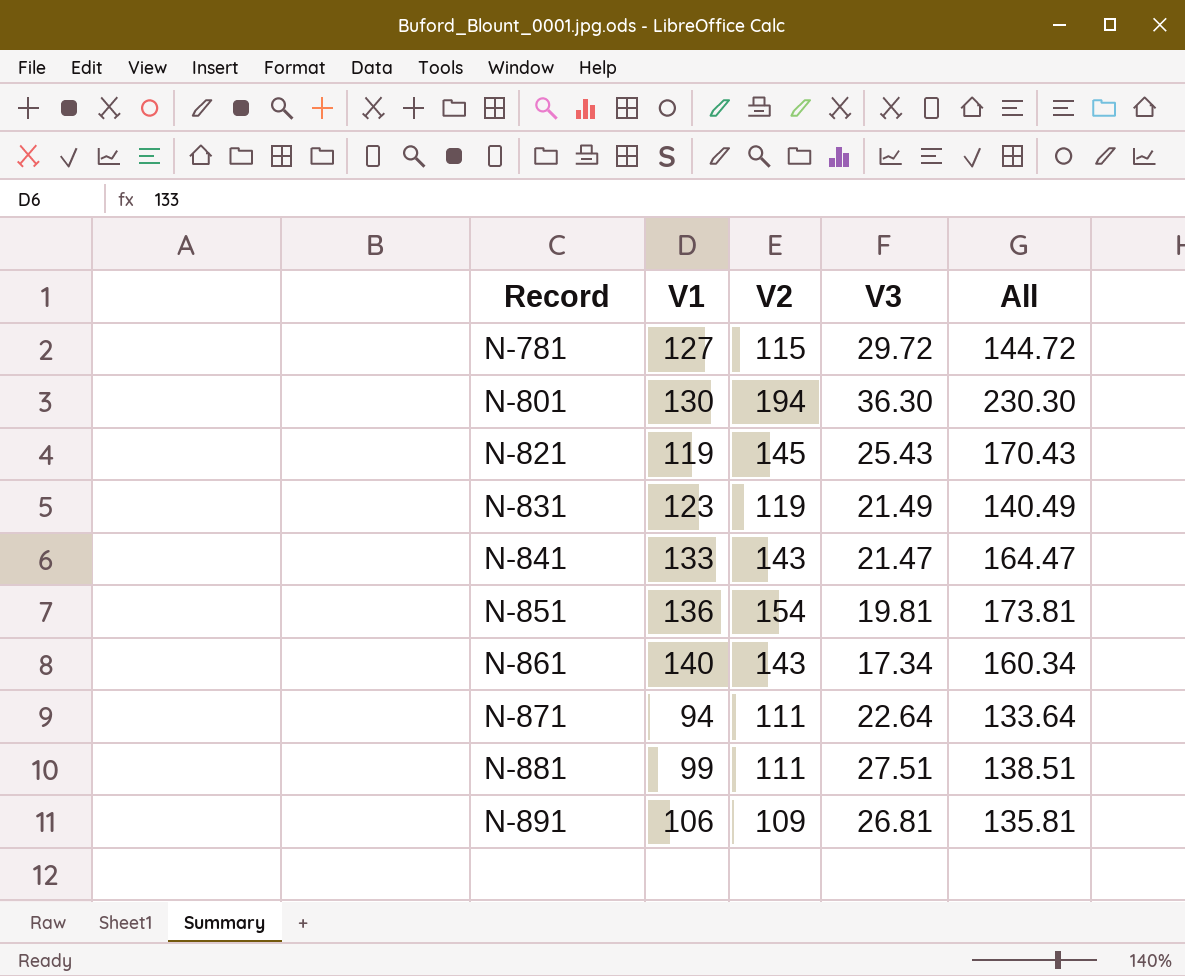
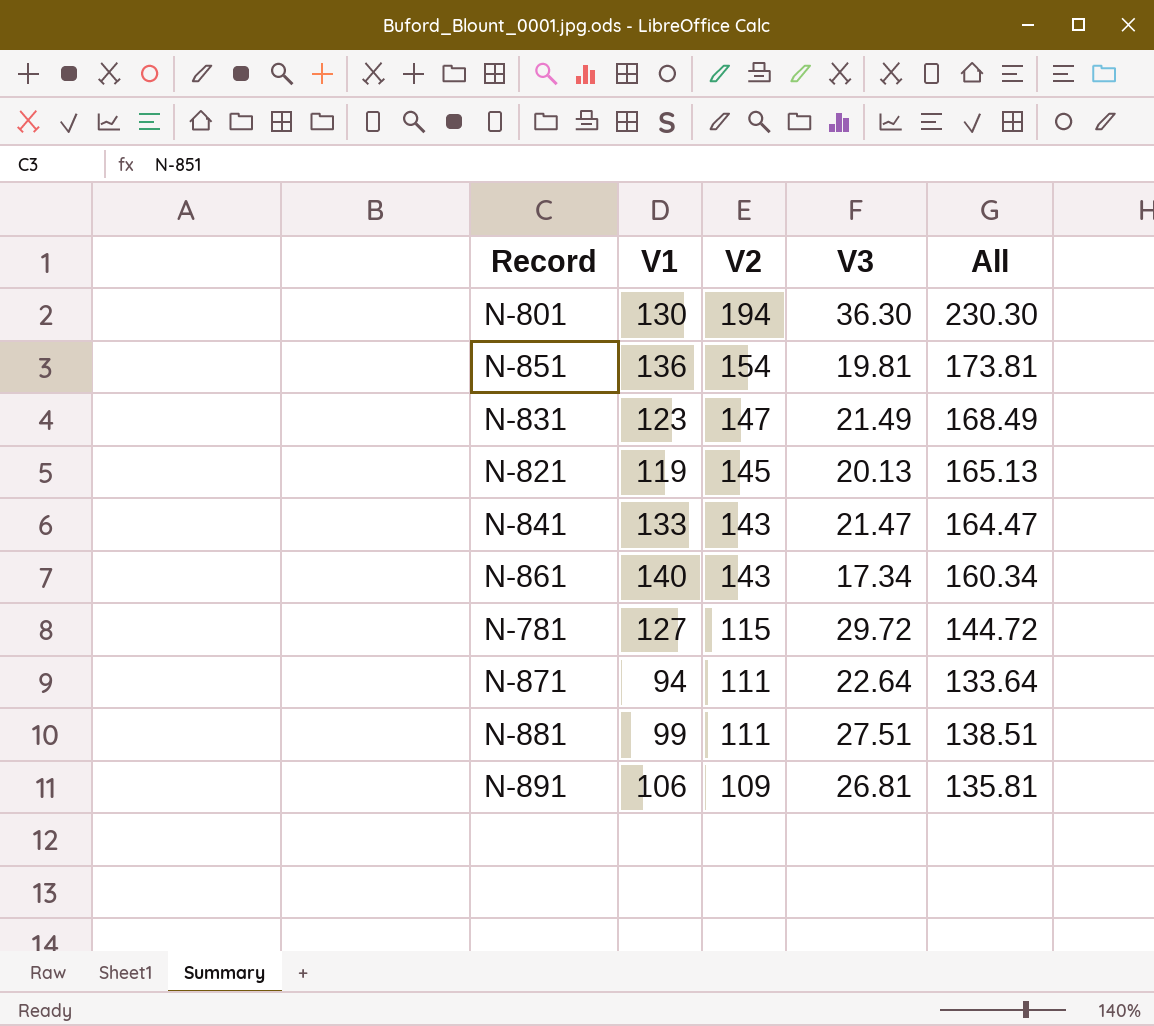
row order: Record ascending -> V2 descending
N-831 | V2: 119 -> 147
N-831 | All: 140.49 -> 168.49
N-821 | V3: 25.43 -> 20.13
N-821 | All: 170.43 -> 165.13

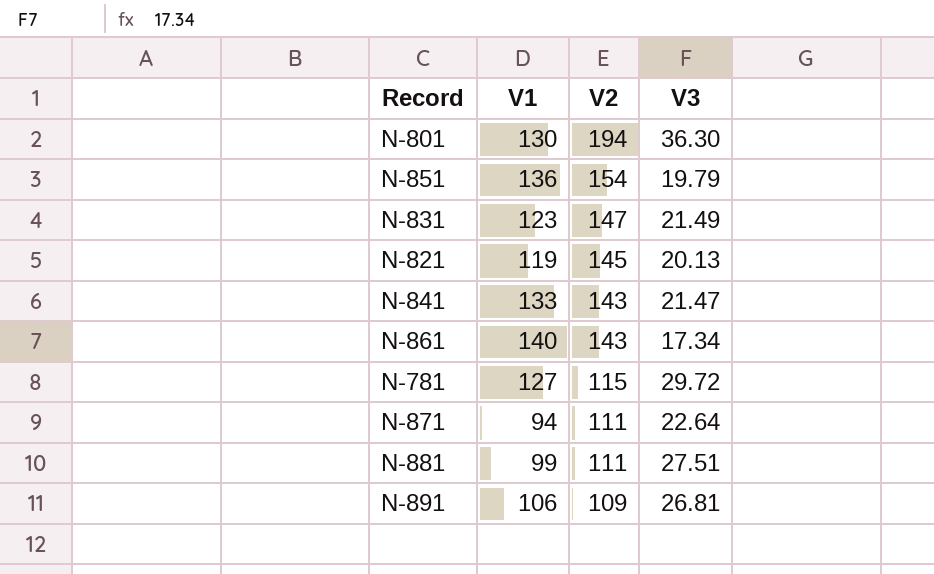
column All | formula: [V2] + [V3] -> none
N-851 | V3: 19.81 -> 19.79

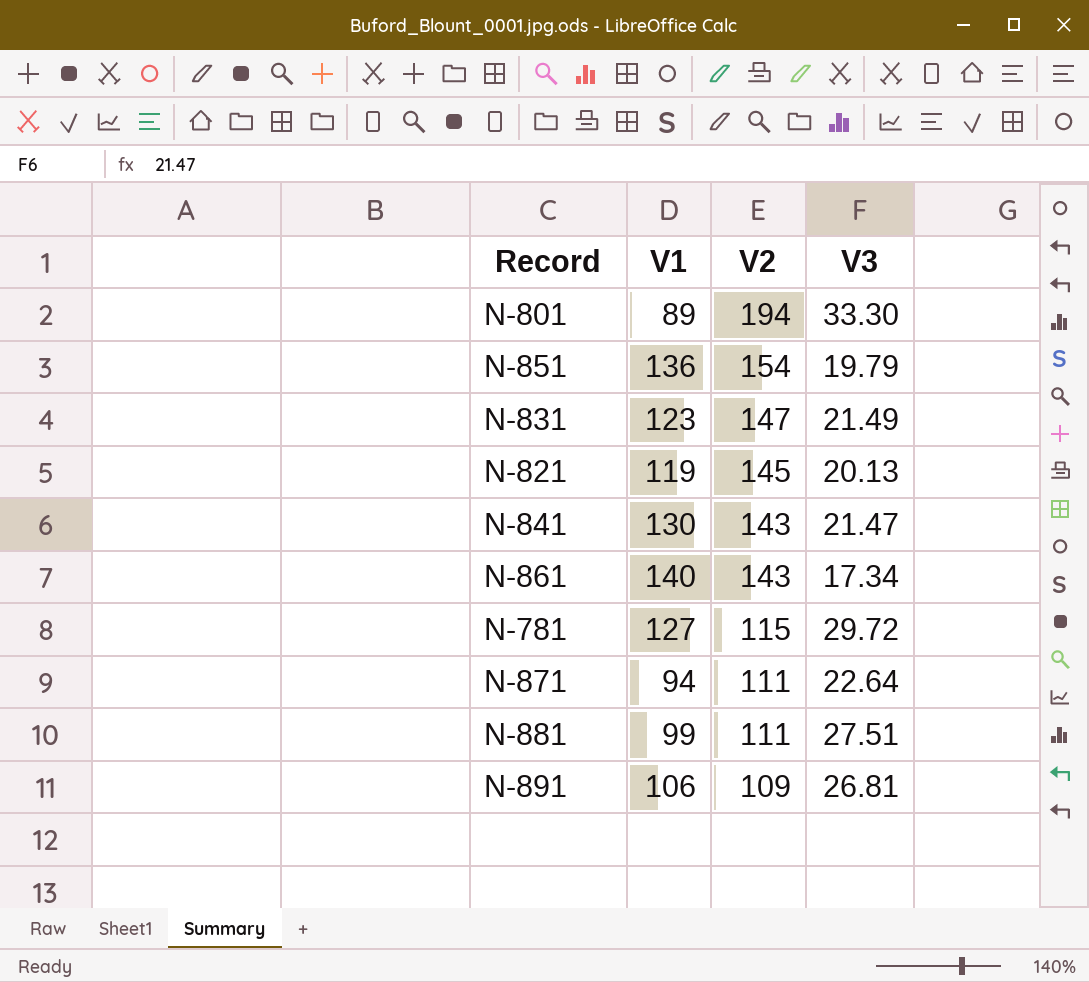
N-801 | V1: 130 -> 89
N-801 | V3: 36.30 -> 33.30
N-841 | V1: 133 -> 130

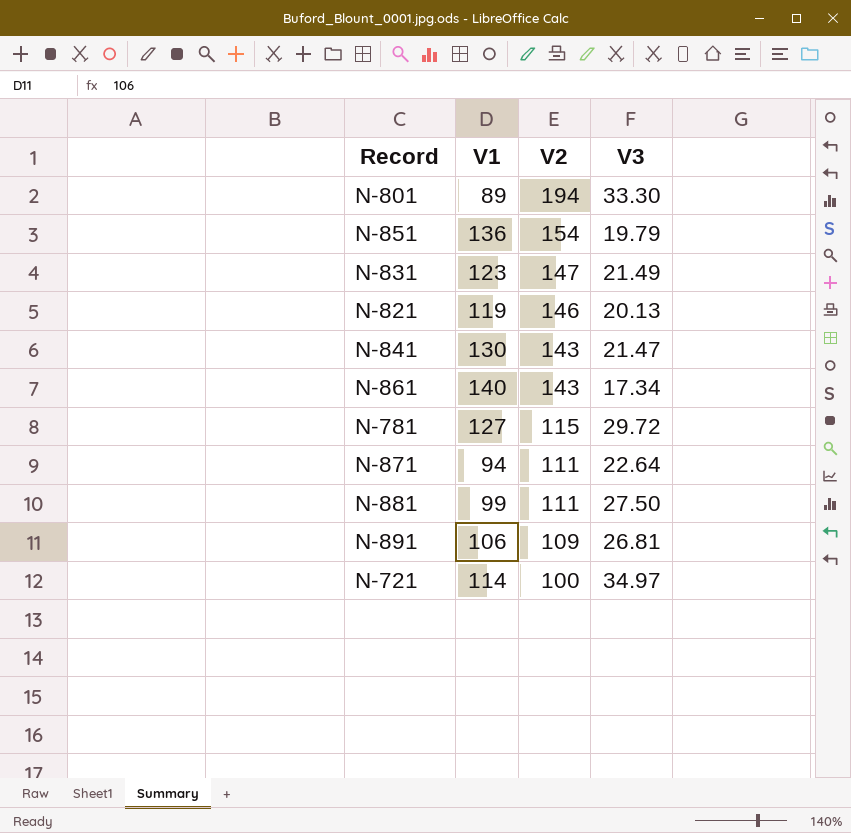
N-821 | V2: 145 -> 146
N-881 | V3: 27.51 -> 27.50
row N-721: none -> 114 | 100 | 34.97

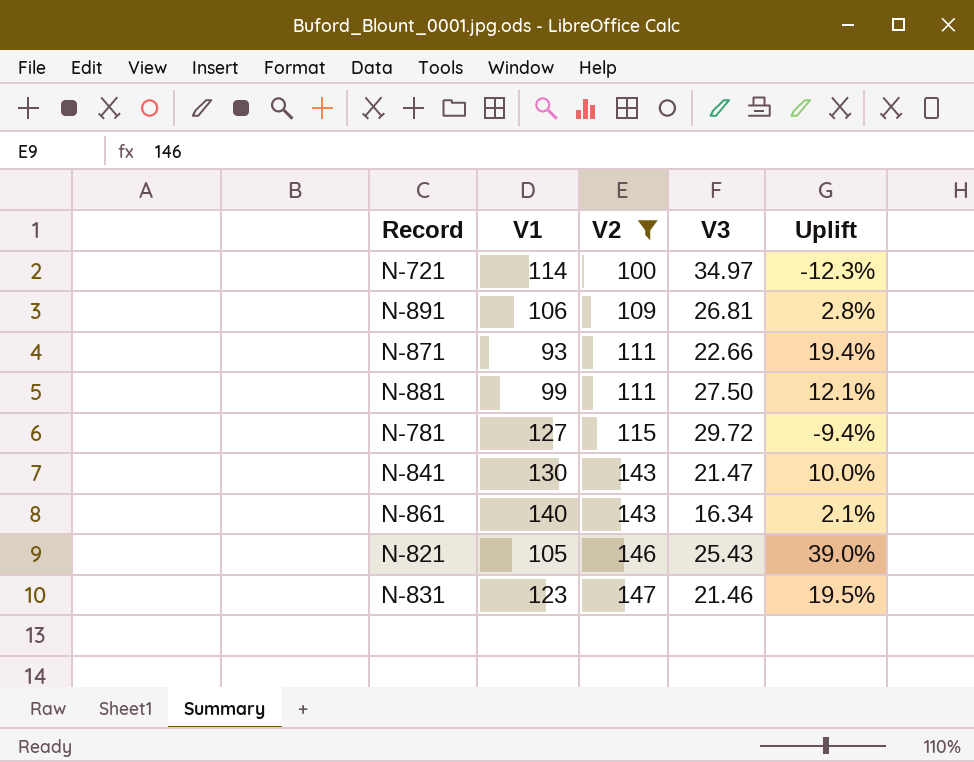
filter: none -> V2 <= 147
row order: V2 descending -> V2 ascending
column Uplift | formula: none -> ([V2] - [V1]) / [V1]
N-871 | V1: 94 -> 93
N-871 | V3: 22.64 -> 22.66
N-861 | V3: 17.34 -> 16.34
N-821 | V1: 119 -> 105
N-821 | V3: 20.13 -> 25.43
N-831 | V3: 21.49 -> 21.46

